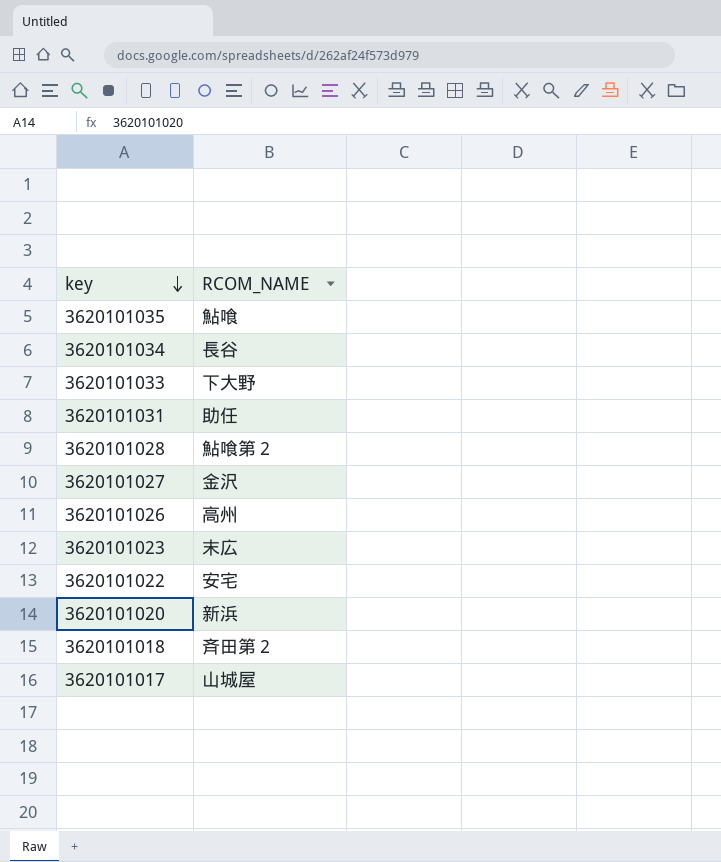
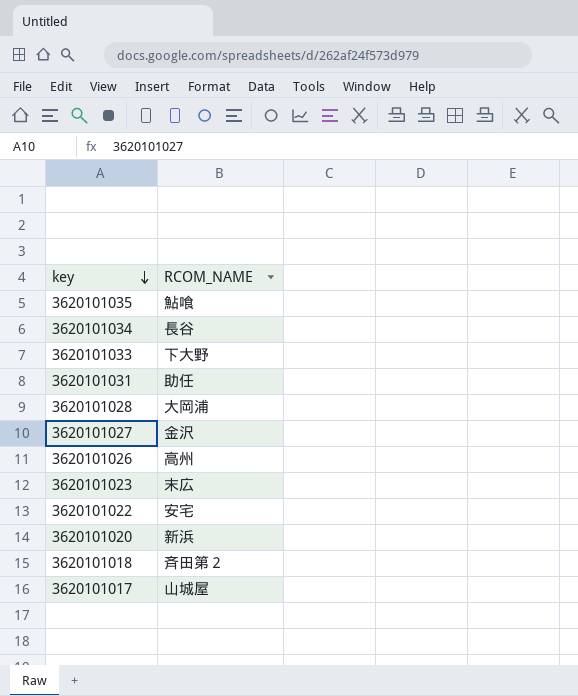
3620101028 | RCOM_NAME: 鮎喰第２ -> 大岡浦

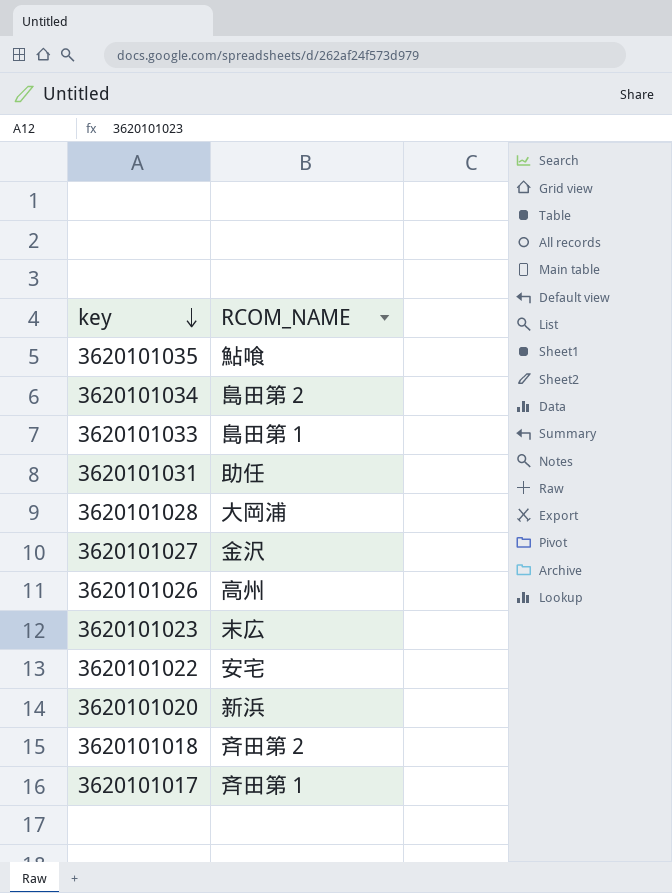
3620101034 | RCOM_NAME: 長谷 -> 島田第２
3620101033 | RCOM_NAME: 下大野 -> 島田第１
3620101017 | RCOM_NAME: 山城屋 -> 斉田第１

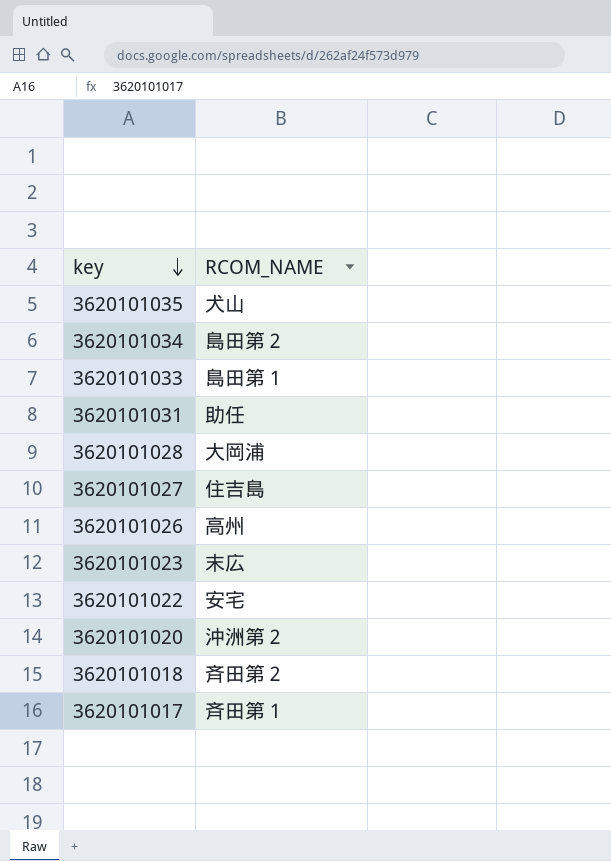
3620101035 | RCOM_NAME: 鮎喰 -> 犬山
3620101027 | RCOM_NAME: 金沢 -> 住吉島
3620101020 | RCOM_NAME: 新浜 -> 沖洲第２

